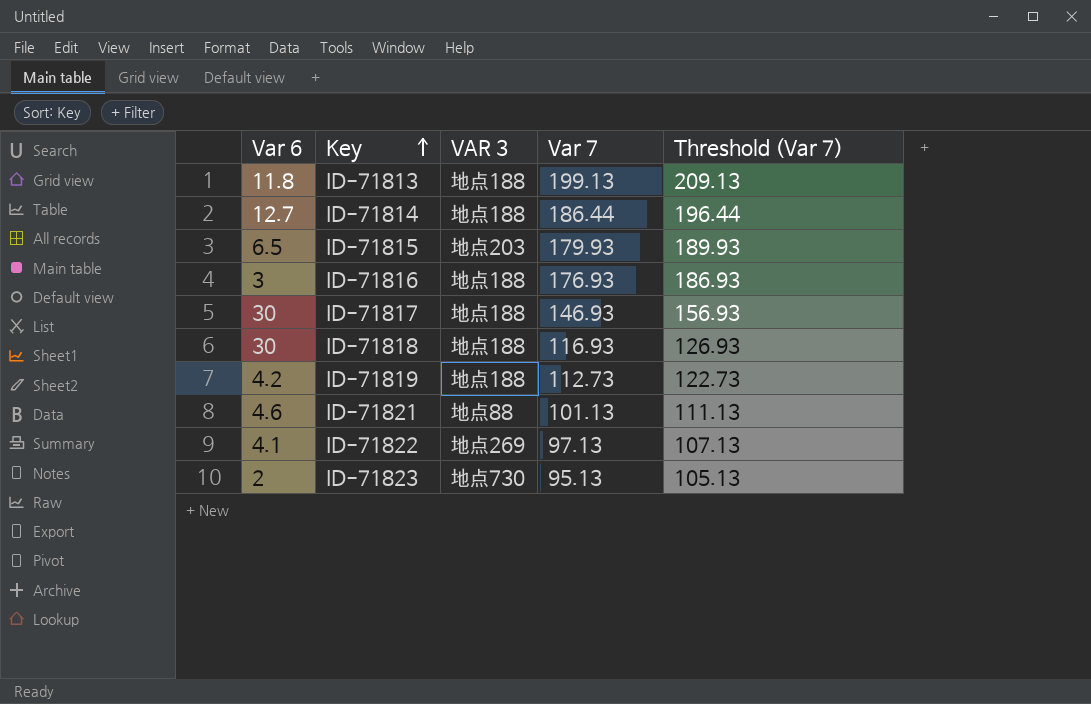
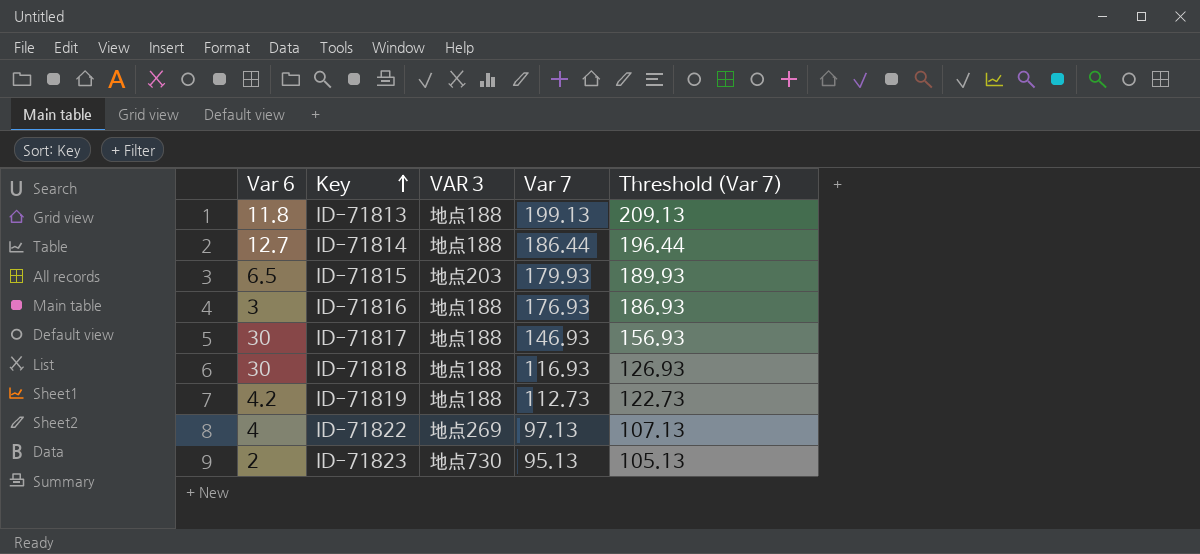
row ID-71821: 4.6 | 地点88 | 101.13 | 111.13 -> none
ID-71822 | Var 6: 4.1 -> 4

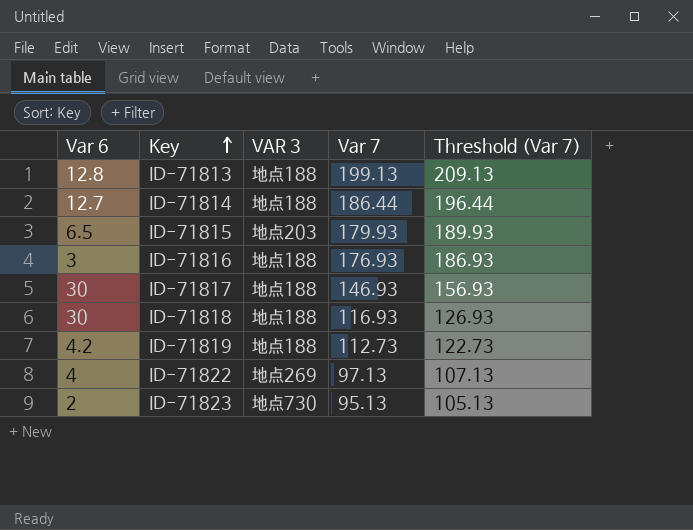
ID-71813 | Var 6: 11.8 -> 12.8

